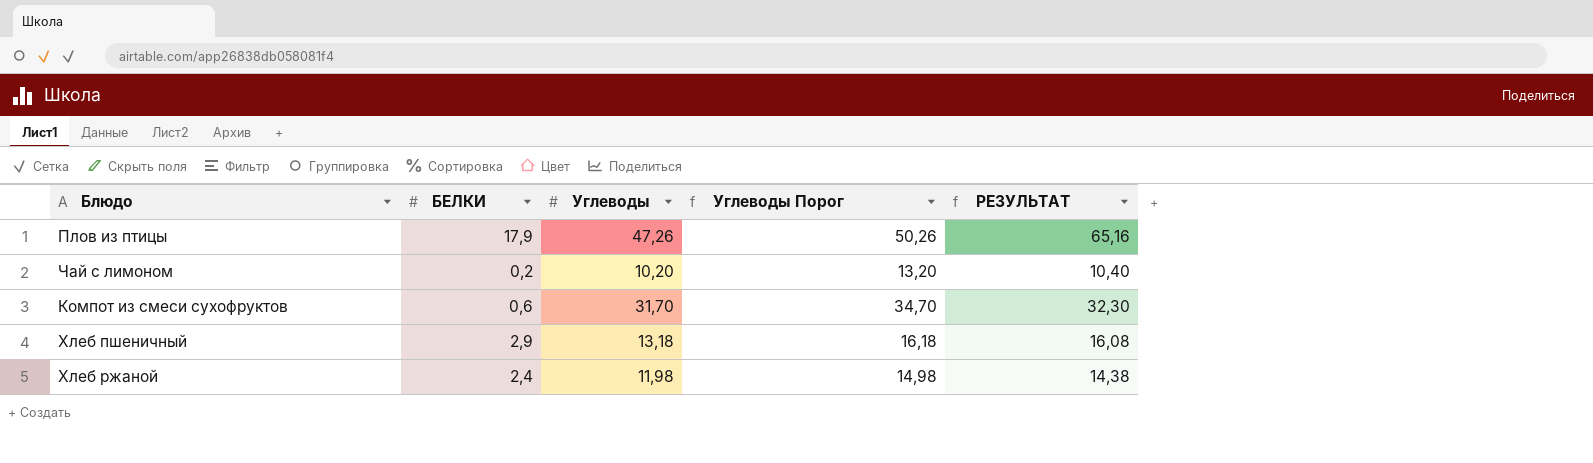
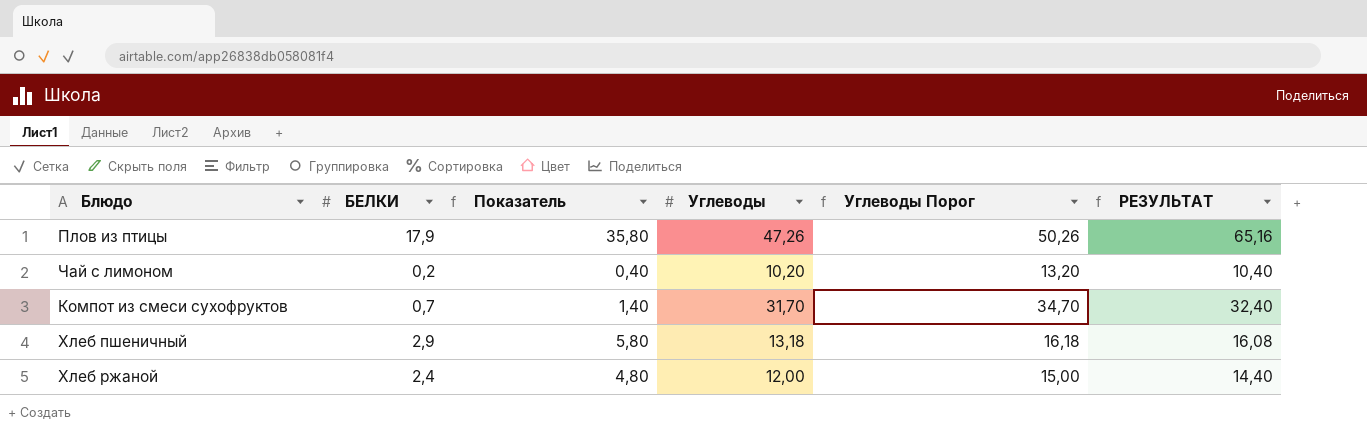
column Показатель | formula: none -> [БЕЛКИ] * 2
Компот из смеси сухофруктов | БЕЛКИ: 0,6 -> 0,7
Компот из смеси сухофруктов | РЕЗУЛЬТАТ: 32,30 -> 32,40
Хлеб ржаной | Углеводы: 11,98 -> 12,00
Хлеб ржаной | Углеводы Порог: 14,98 -> 15,00
Хлеб ржаной | РЕЗУЛЬТАТ: 14,38 -> 14,40

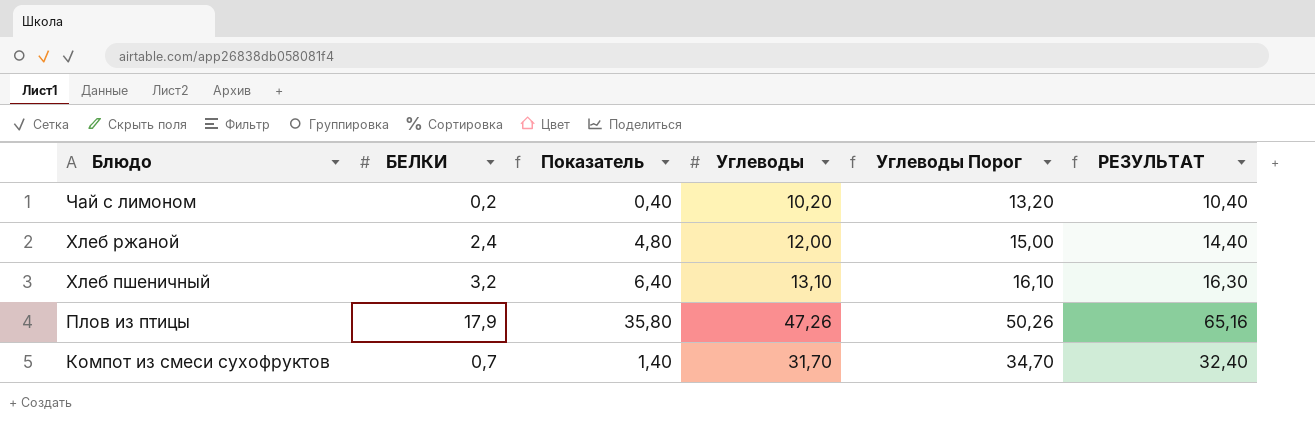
row order: none -> Блюдо descending
Хлеб пшеничный | БЕЛКИ: 2,9 -> 3,2
Хлеб пшеничный | Показатель: 5,80 -> 6,40
Хлеб пшеничный | Углеводы: 13,18 -> 13,10
Хлеб пшеничный | Углеводы Порог: 16,18 -> 16,10
Хлеб пшеничный | РЕЗУЛЬТАТ: 16,08 -> 16,30

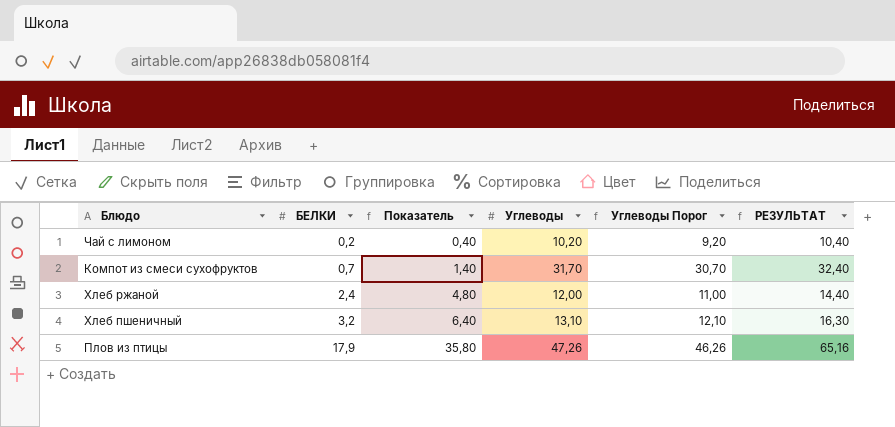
row order: Блюдо descending -> БЕЛКИ ascending
column Углеводы Порог | formula: [Углеводы] + 3 -> [Углеводы] - 1

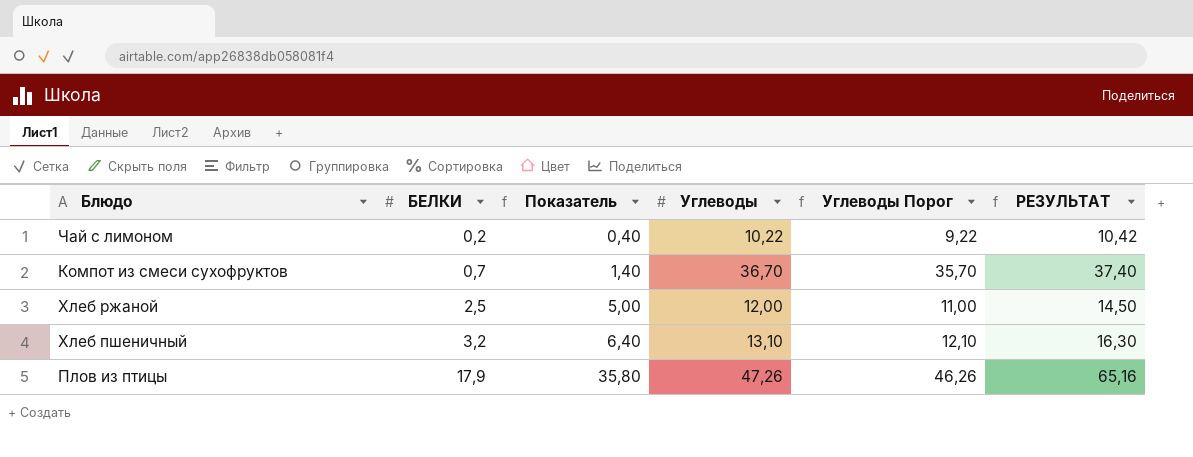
Чай с лимоном | Углеводы: 10,20 -> 10,22
Чай с лимоном | Углеводы Порог: 9,20 -> 9,22
Чай с лимоном | РЕЗУЛЬТАТ: 10,40 -> 10,42
Компот из смеси сухофруктов | Углеводы: 31,70 -> 36,70
Компот из смеси сухофруктов | Углеводы Порог: 30,70 -> 35,70
Компот из смеси сухофруктов | РЕЗУЛЬТАТ: 32,40 -> 37,40
Хлеб ржаной | БЕЛКИ: 2,4 -> 2,5
Хлеб ржаной | Показатель: 4,80 -> 5,00
Хлеб ржаной | РЕЗУЛЬТАТ: 14,40 -> 14,50

